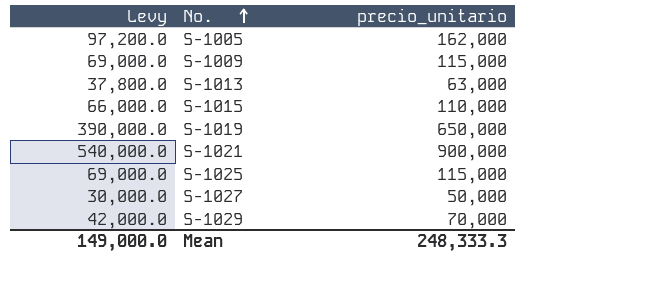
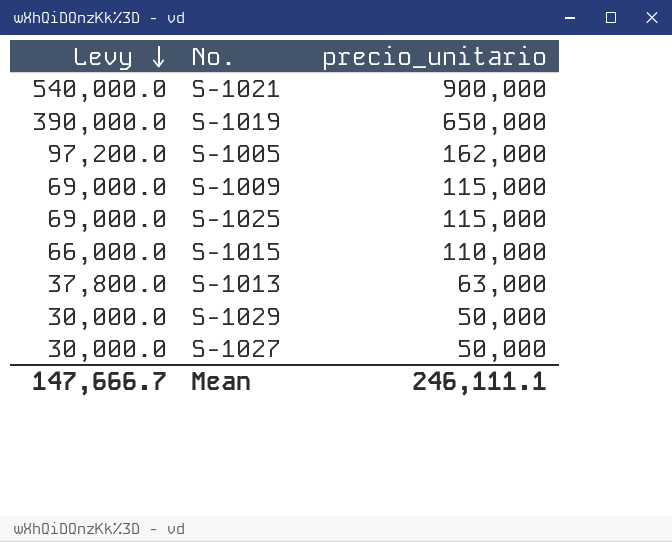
row order: No. ascending -> Levy descending
S-1029 | Levy: 42,000.0 -> 30,000.0
S-1029 | precio_unitario: 70,000 -> 50,000
Mean | Levy: 149,000.0 -> 147,666.7
Mean | precio_unitario: 248,333.3 -> 246,111.1

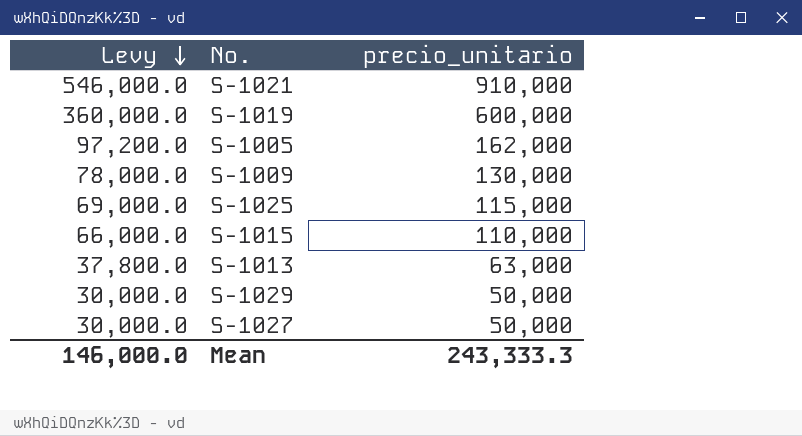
S-1021 | Levy: 540,000.0 -> 546,000.0
S-1021 | precio_unitario: 900,000 -> 910,000
S-1019 | Levy: 390,000.0 -> 360,000.0
S-1019 | precio_unitario: 650,000 -> 600,000
S-1009 | Levy: 69,000.0 -> 78,000.0
S-1009 | precio_unitario: 115,000 -> 130,000
Mean | Levy: 147,666.7 -> 146,000.0
Mean | precio_unitario: 246,111.1 -> 243,333.3

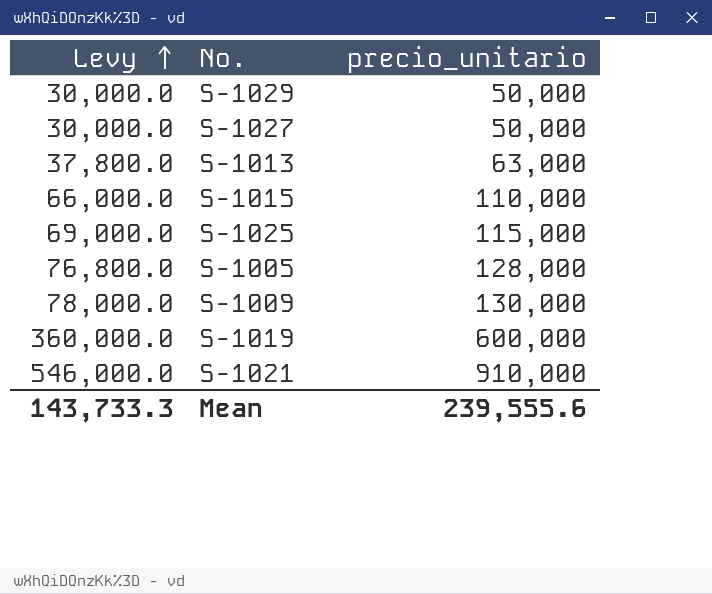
row order: Levy descending -> Levy ascending
S-1005 | Levy: 97,200.0 -> 76,800.0
S-1005 | precio_unitario: 162,000 -> 128,000
Mean | Levy: 146,000.0 -> 143,733.3
Mean | precio_unitario: 243,333.3 -> 239,555.6

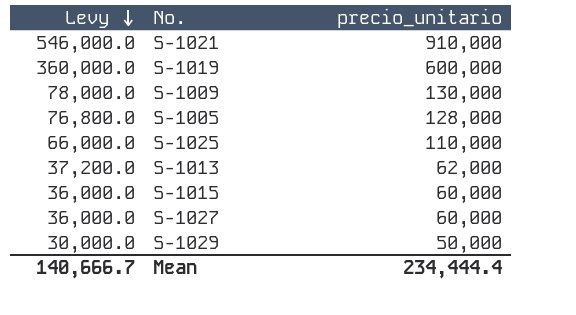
row order: Levy ascending -> Levy descending
S-1025 | Levy: 69,000.0 -> 66,000.0
S-1025 | precio_unitario: 115,000 -> 110,000
S-1013 | Levy: 37,800.0 -> 37,200.0
S-1013 | precio_unitario: 63,000 -> 62,000
S-1015 | Levy: 66,000.0 -> 36,000.0
S-1015 | precio_unitario: 110,000 -> 60,000
S-1027 | Levy: 30,000.0 -> 36,000.0
S-1027 | precio_unitario: 50,000 -> 60,000
Mean | Levy: 143,733.3 -> 140,666.7
Mean | precio_unitario: 239,555.6 -> 234,444.4

